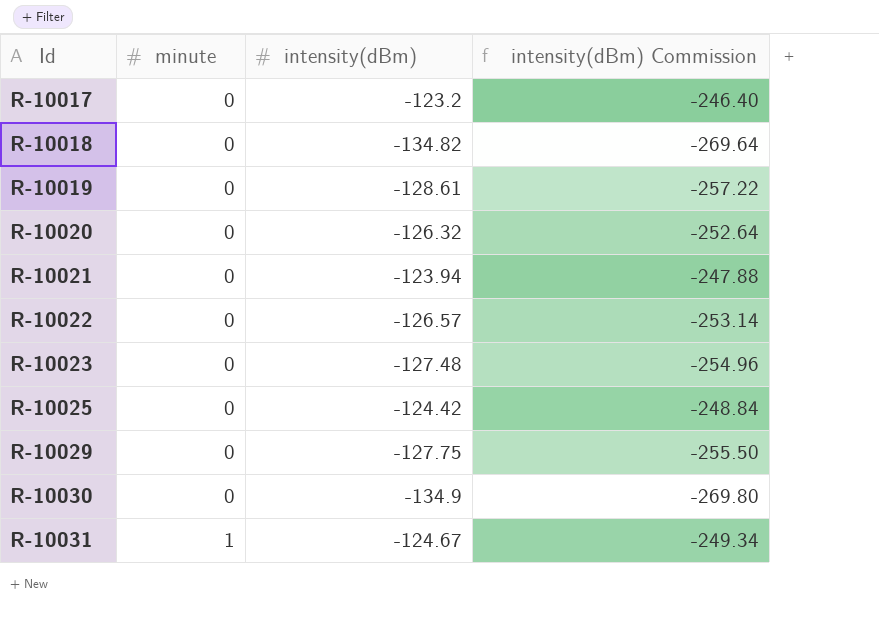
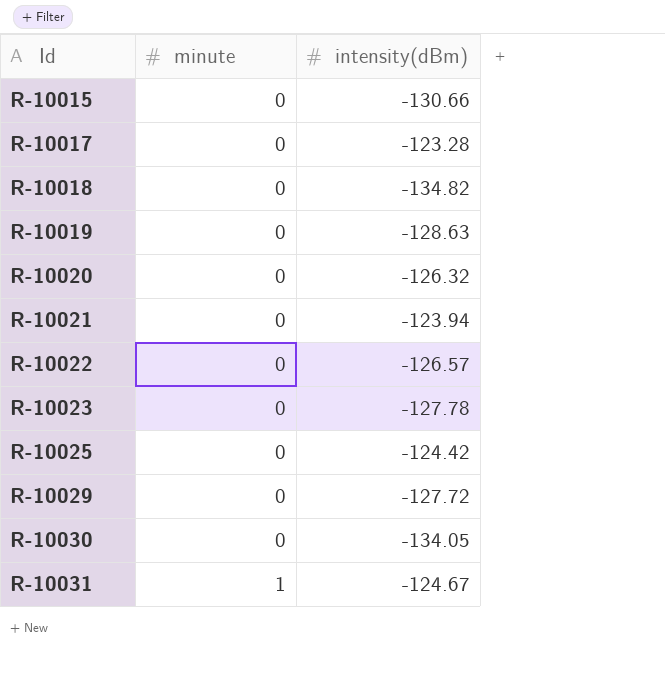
column intensity(dBm) Commission | formula: [intensity(dBm)] * 2 -> none
row R-10015: none -> 0 | -130.66
R-10017 | intensity(dBm): -123.2 -> -123.28
R-10019 | intensity(dBm): -128.61 -> -128.63
R-10023 | intensity(dBm): -127.48 -> -127.78
R-10029 | intensity(dBm): -127.75 -> -127.72
R-10030 | intensity(dBm): -134.9 -> -134.05

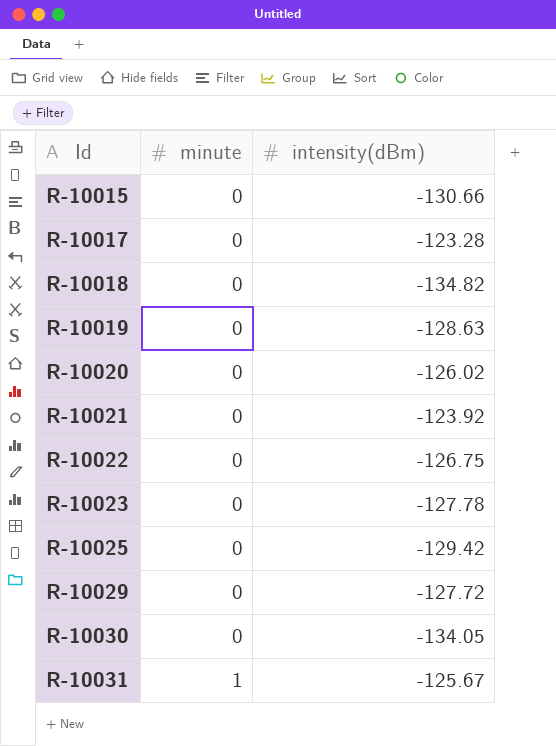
R-10020 | intensity(dBm): -126.32 -> -126.02
R-10021 | intensity(dBm): -123.94 -> -123.92
R-10022 | intensity(dBm): -126.57 -> -126.75
R-10025 | intensity(dBm): -124.42 -> -129.42
R-10031 | intensity(dBm): -124.67 -> -125.67

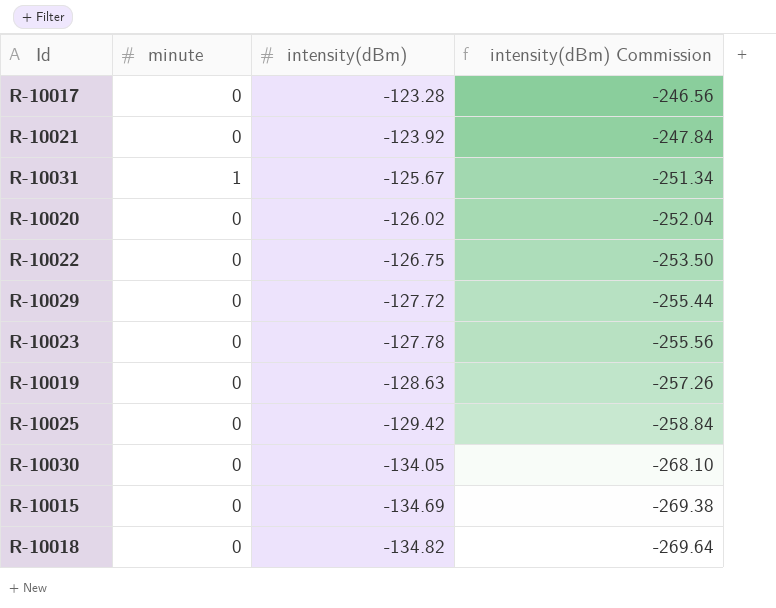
row order: Id ascending -> intensity(dBm) descending
column intensity(dBm) Commission | formula: none -> [intensity(dBm)] * 2
R-10015 | intensity(dBm): -130.66 -> -134.69

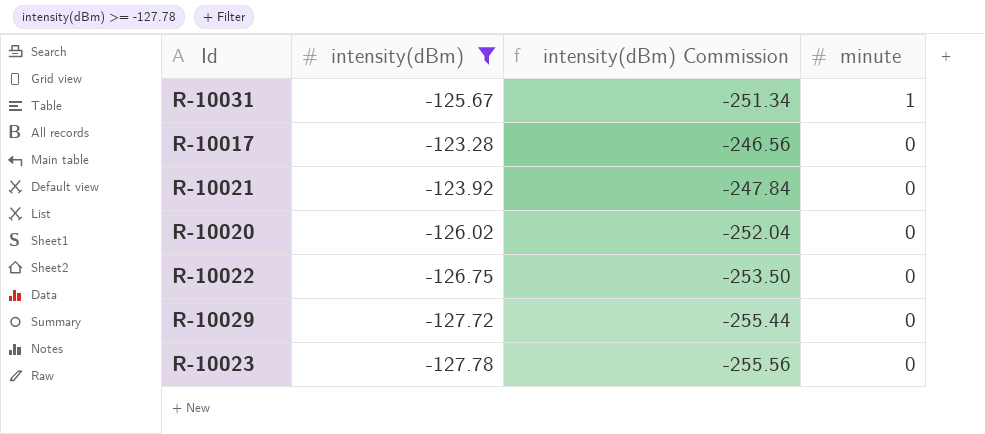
filter: none -> intensity(dBm) >= -127.78
row order: intensity(dBm) descending -> minute descending
column minute | position: 2 -> 4

